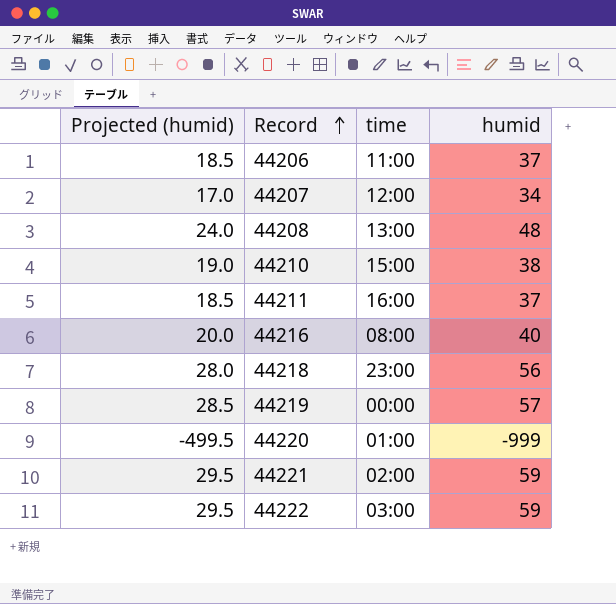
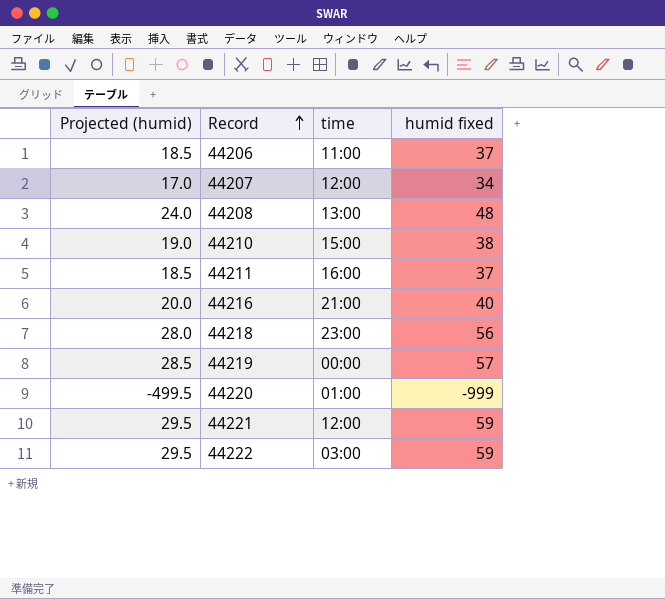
column name: humid -> humid fixed
44216 | time: 08:00 -> 21:00
44221 | time: 02:00 -> 12:00

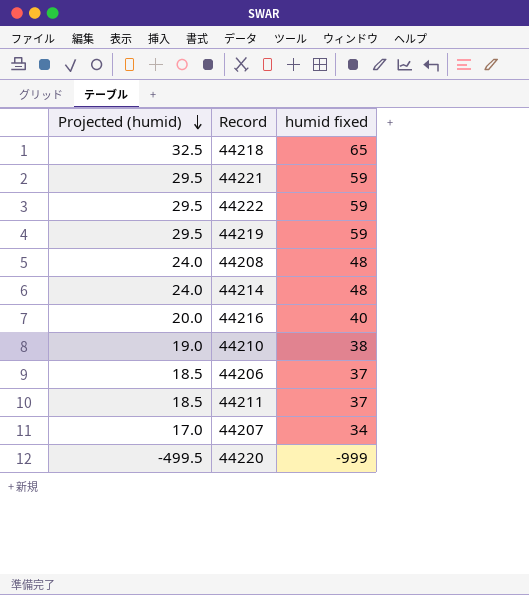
row order: Record ascending -> Projected (humid) descending
column time | position: 3 -> none
44218 | Projected (humid): 28.0 -> 32.5
44218 | humid fixed: 56 -> 65
44219 | Projected (humid): 28.5 -> 29.5
44219 | humid fixed: 57 -> 59
row 44214: none -> 24.0 | 48

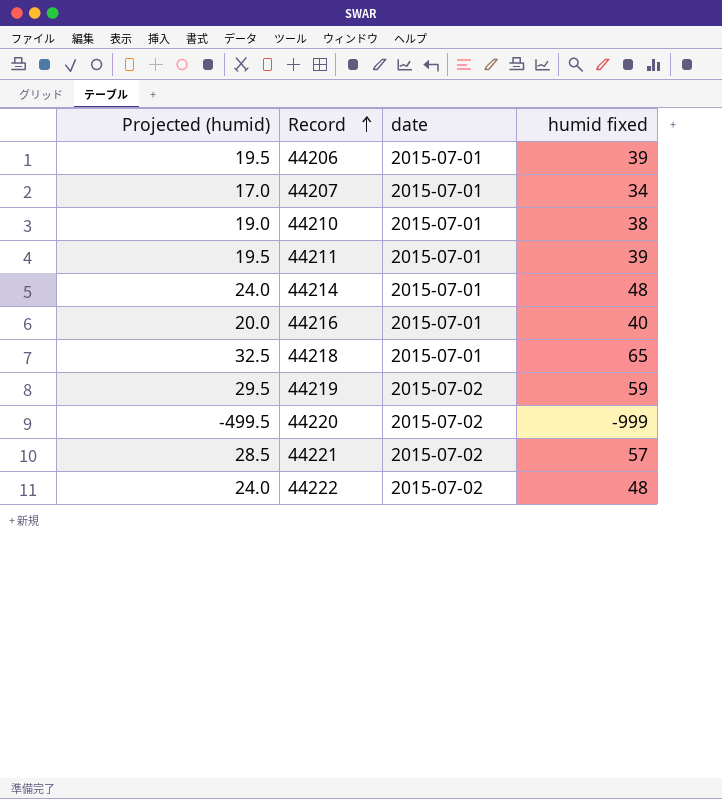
row order: Projected (humid) descending -> Record ascending
column date | position: none -> 3
row 44208: 24.0 | 48 -> none
44206 | Projected (humid): 18.5 -> 19.5
44206 | humid fixed: 37 -> 39
44211 | Projected (humid): 18.5 -> 19.5
44211 | humid fixed: 37 -> 39
44221 | Projected (humid): 29.5 -> 28.5
44221 | humid fixed: 59 -> 57
44222 | Projected (humid): 29.5 -> 24.0
44222 | humid fixed: 59 -> 48

